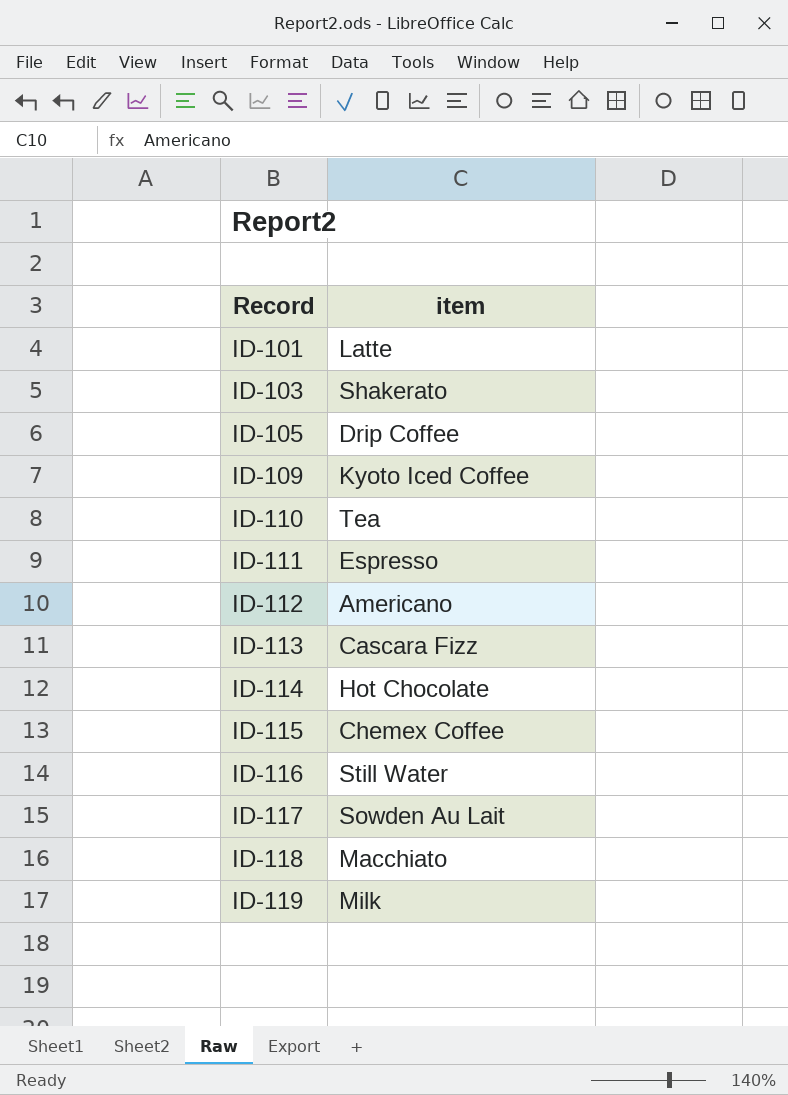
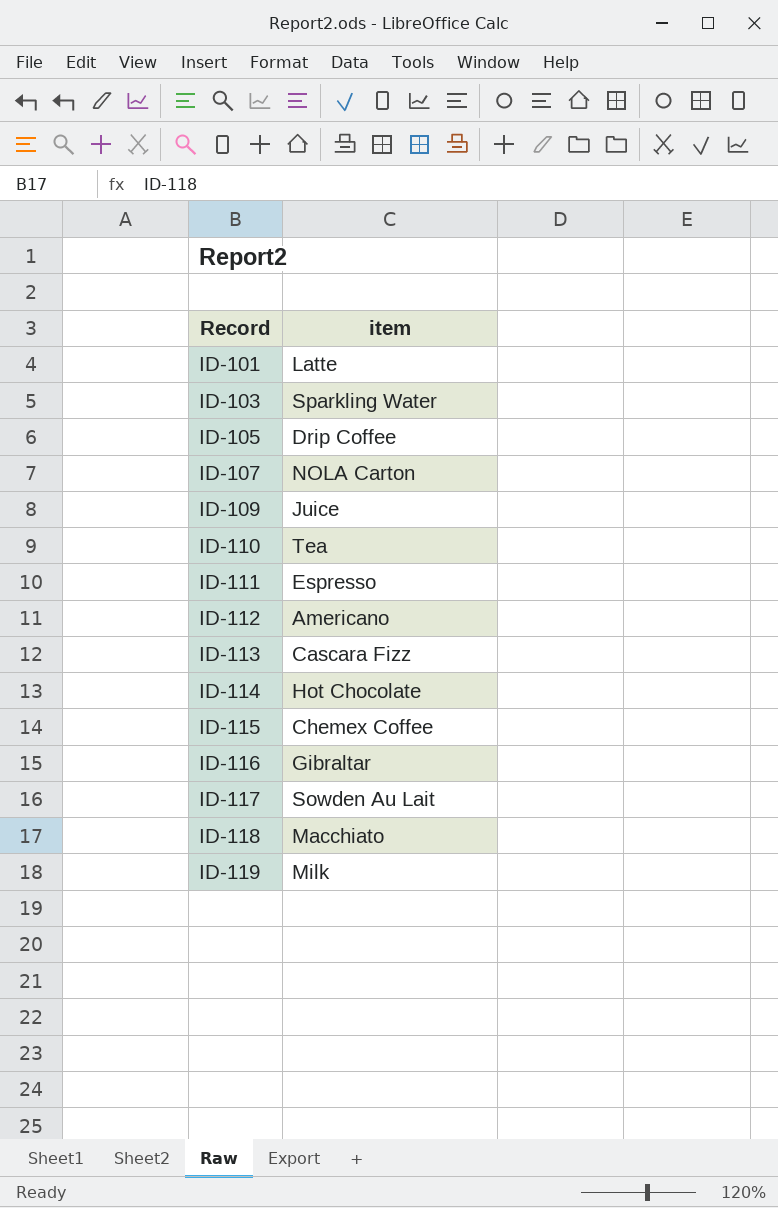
ID-103 | item: Shakerato -> Sparkling Water
row ID-107: none -> NOLA Carton
ID-109 | item: Kyoto Iced Coffee -> Juice
ID-116 | item: Still Water -> Gibraltar

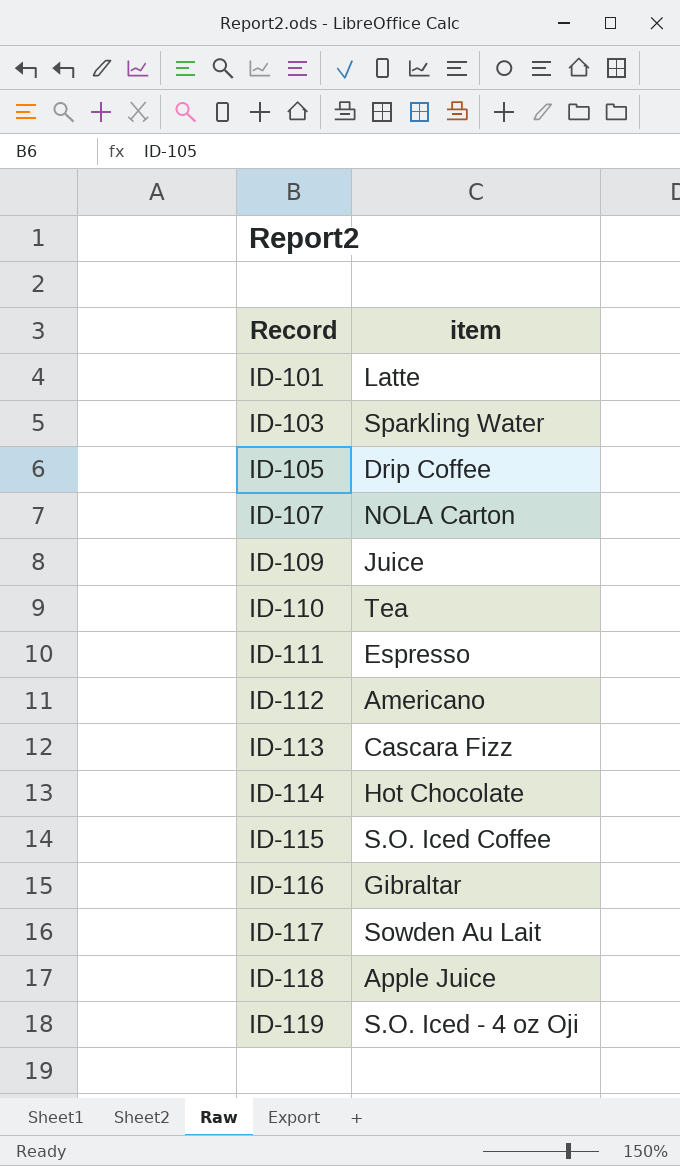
ID-115 | item: Chemex Coffee -> S.O. Iced Coffee
ID-118 | item: Macchiato -> Apple Juice
ID-119 | item: Milk -> S.O. Iced - 4 oz Oji

